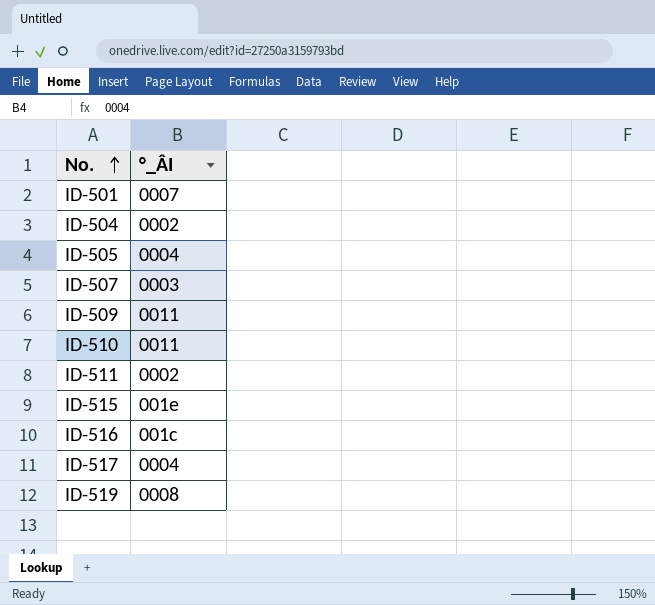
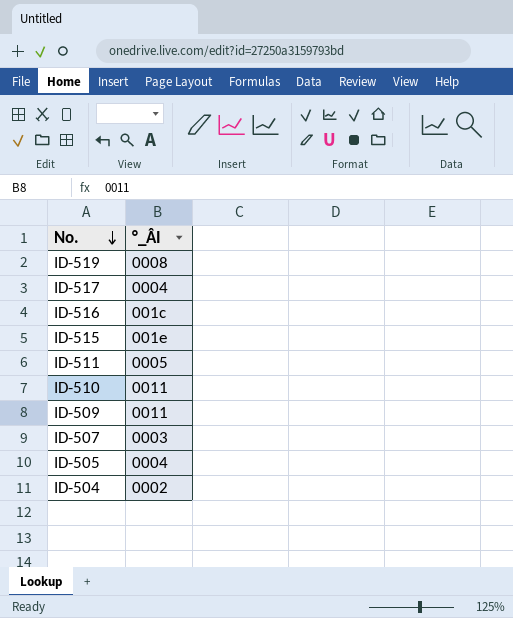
row order: No. ascending -> No. descending
row ID-501: 0007 -> none
ID-511 | °_ÂI: 0002 -> 0005

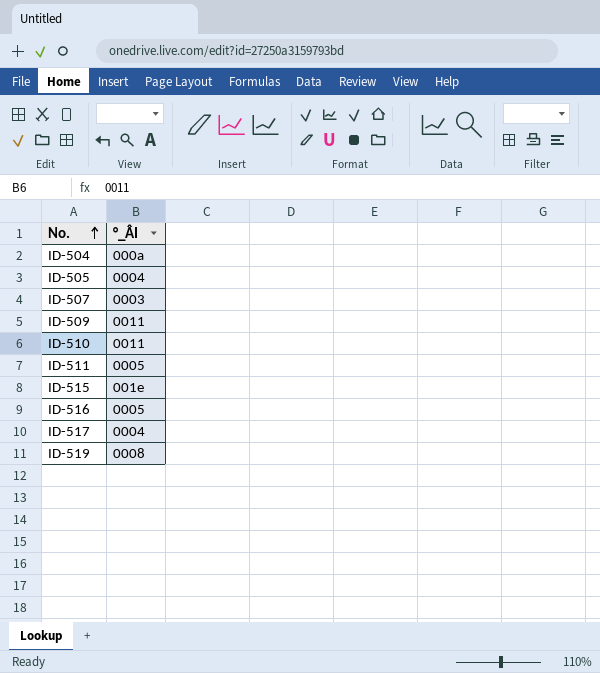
row order: No. descending -> No. ascending
ID-504 | °_ÂI: 0002 -> 000a
ID-516 | °_ÂI: 001c -> 0005

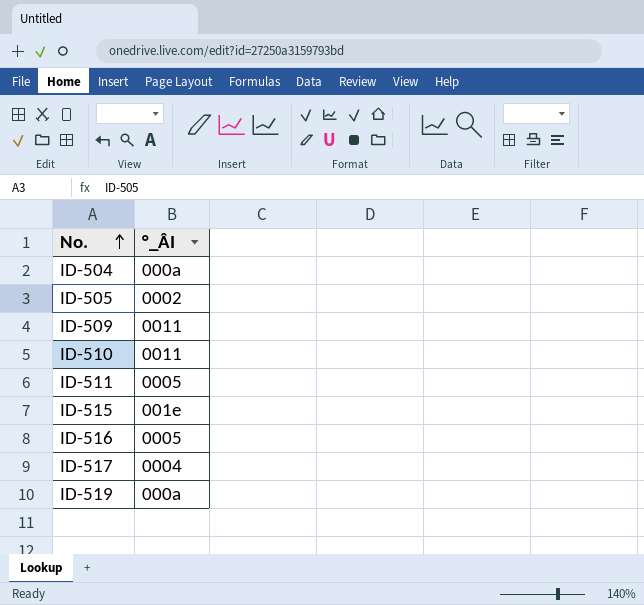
row ID-507: 0003 -> none
ID-505 | °_ÂI: 0004 -> 0002
ID-519 | °_ÂI: 0008 -> 000a

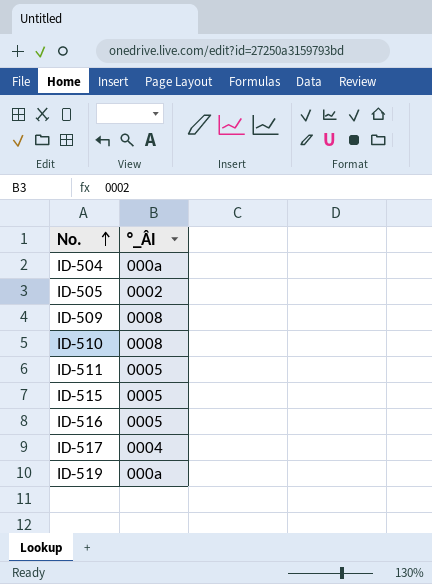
ID-509 | °_ÂI: 0011 -> 0008
ID-510 | °_ÂI: 0011 -> 0008
ID-515 | °_ÂI: 001e -> 0005

